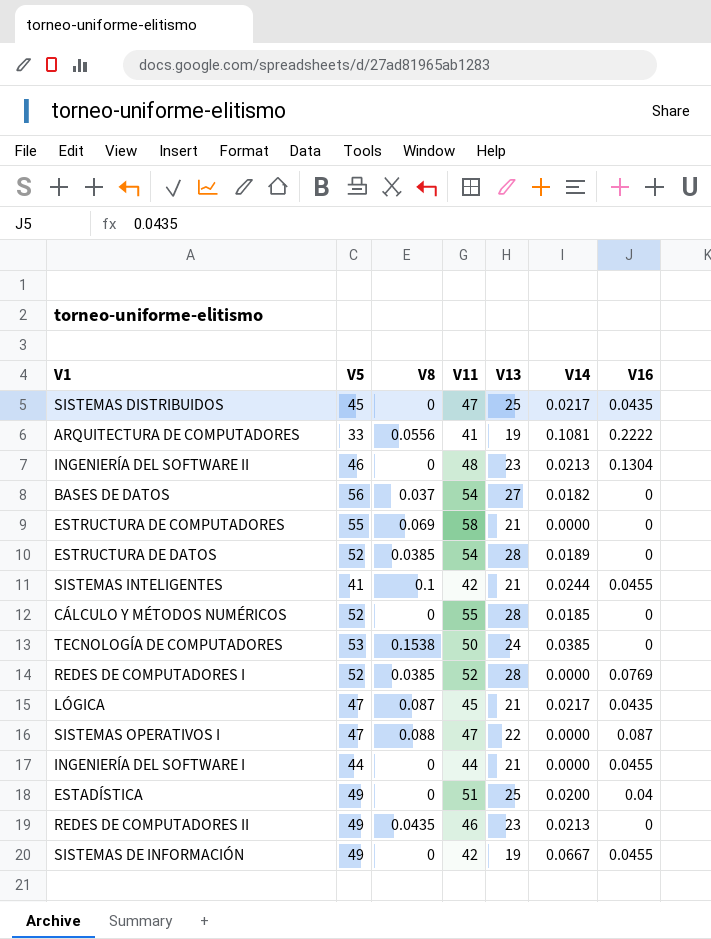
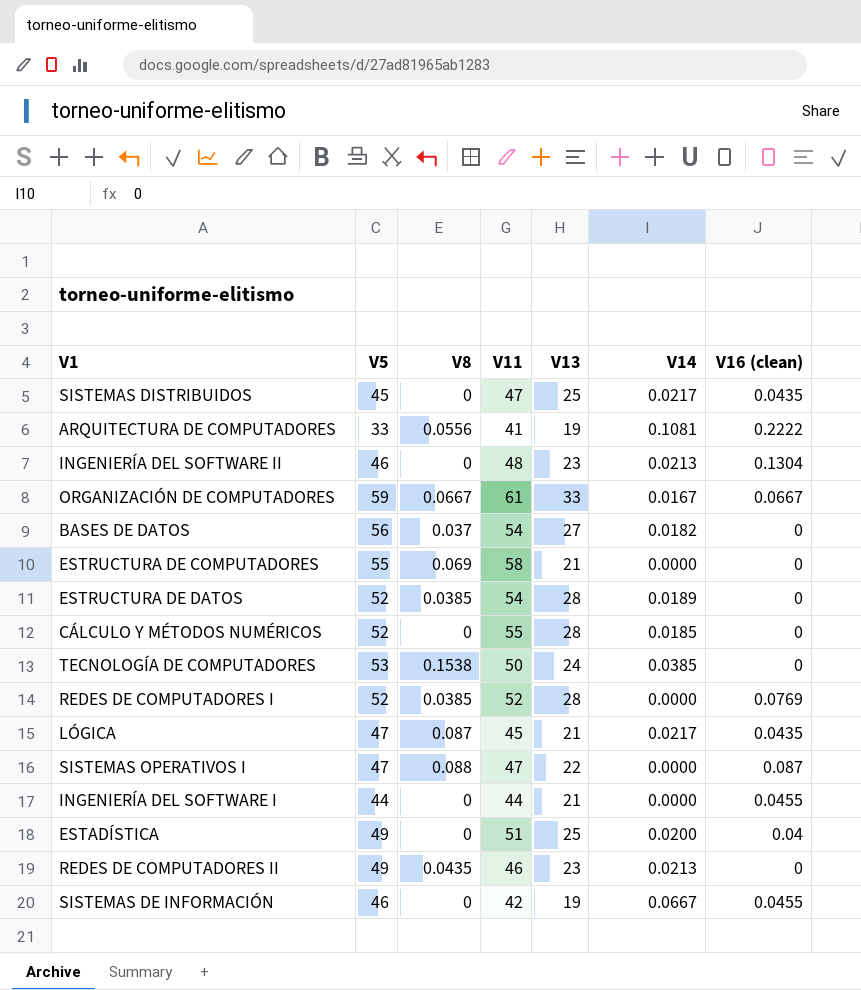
column name: V16 -> V16 (clean)
row SISTEMAS INTELIGENTES: 41 | 0.1 | 42 | 21 | 0.0244 | 0.0455 -> none
row ORGANIZACIÓN DE COMPUTADORES: none -> 59 | 0.0667 | 61 | 33 | 0.0167 | 0.0667
SISTEMAS DE INFORMACIÓN | V5: 49 -> 46

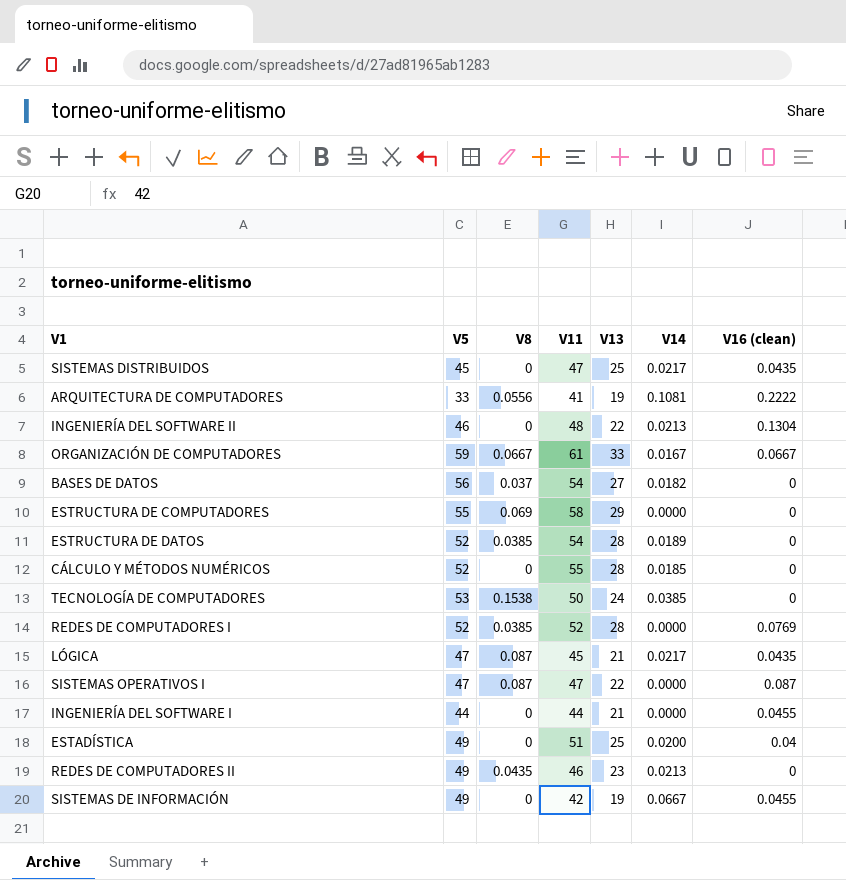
INGENIERÍA DEL SOFTWARE II | V13: 23 -> 22
ESTRUCTURA DE COMPUTADORES | V13: 21 -> 29
SISTEMAS OPERATIVOS I | V8: 0.088 -> 0.087
SISTEMAS DE INFORMACIÓN | V5: 46 -> 49

